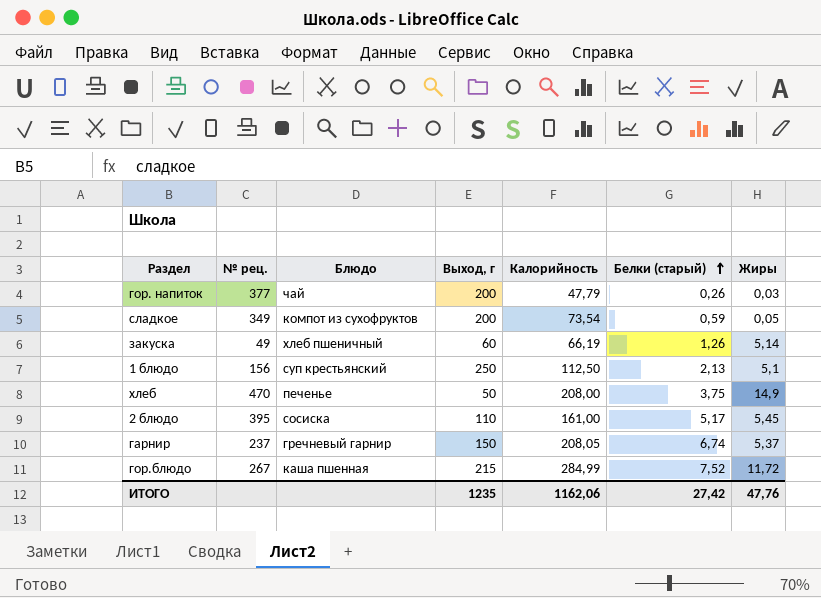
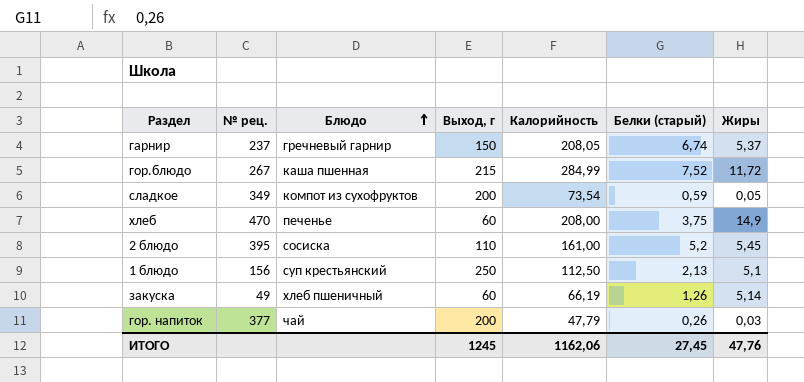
row order: Белки (старый) ascending -> Блюдо ascending
хлеб | Выход, г: 50 -> 60
2 блюдо | Белки (старый): 5,17 -> 5,2
ИТОГО | Выход, г: 1235 -> 1245
ИТОГО | Белки (старый): 27,42 -> 27,45

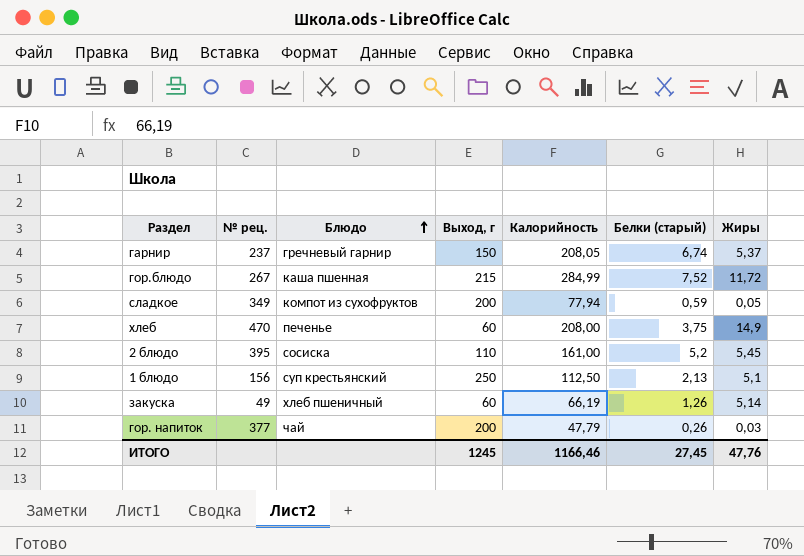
сладкое | Калорийность: 73,54 -> 77,94
ИТОГО | Калорийность: 1162,06 -> 1166,46

